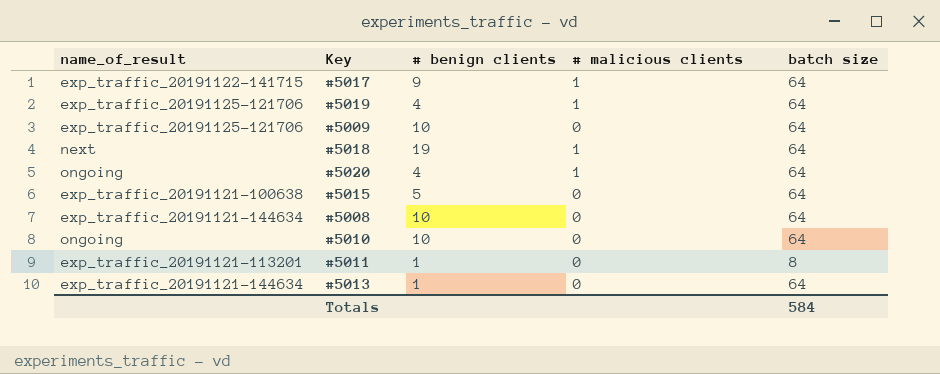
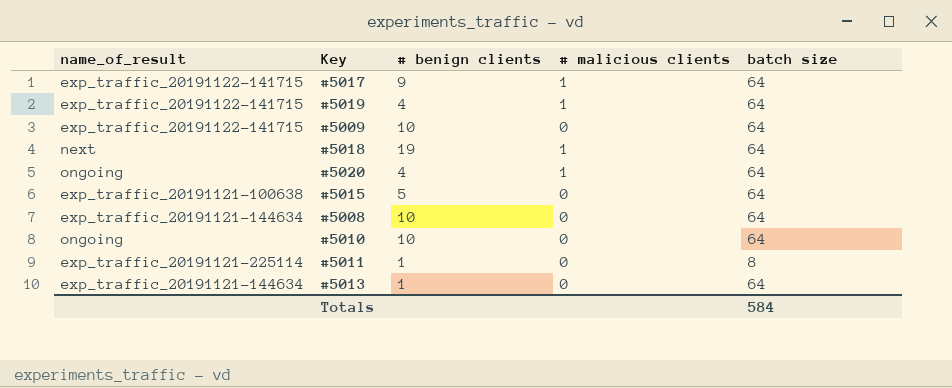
#5019 | name_of_result: exp_traffic_20191125-121706 -> exp_traffic_20191122-141715
#5009 | name_of_result: exp_traffic_20191125-121706 -> exp_traffic_20191122-141715
#5011 | name_of_result: exp_traffic_20191121-113201 -> exp_traffic_20191121-225114

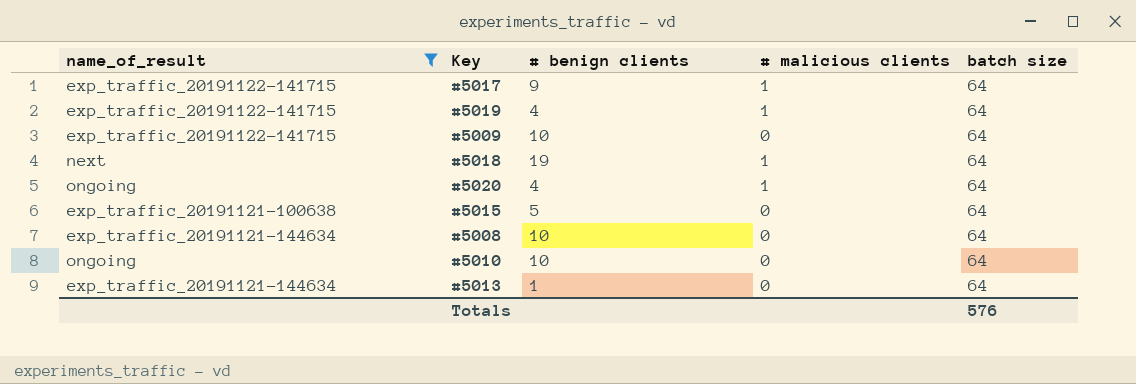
filter: none -> name_of_result != exp_traffic_20191121-225114
Totals | batch size: 584 -> 576

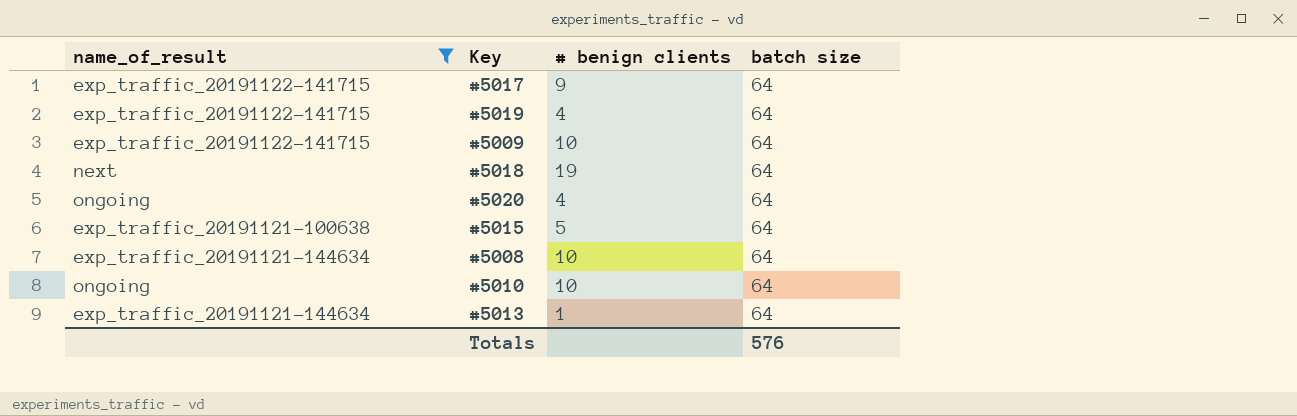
column # malicious clients | position: 4 -> none

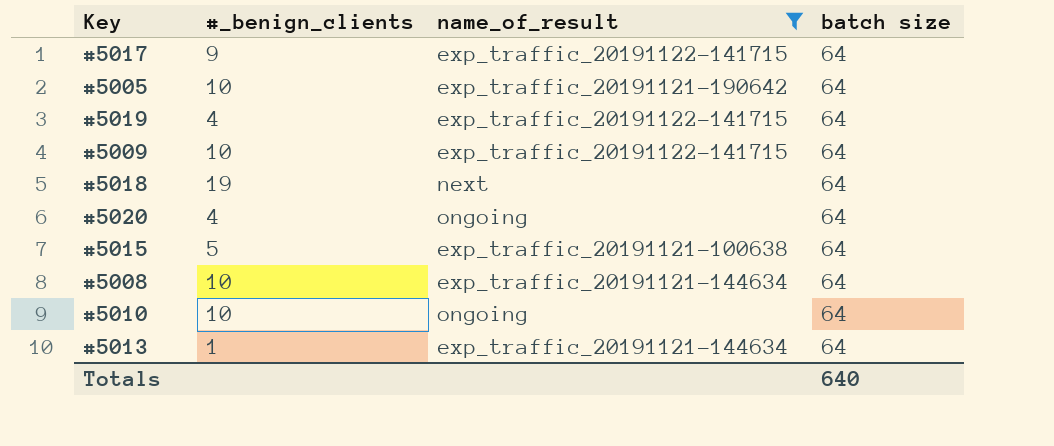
column name: # benign clients -> #_benign_clients
column name_of_result | position: 1 -> 3
row #5005: none -> 10 | exp_traffic_20191121-190642 | 64
Totals | batch size: 576 -> 640

